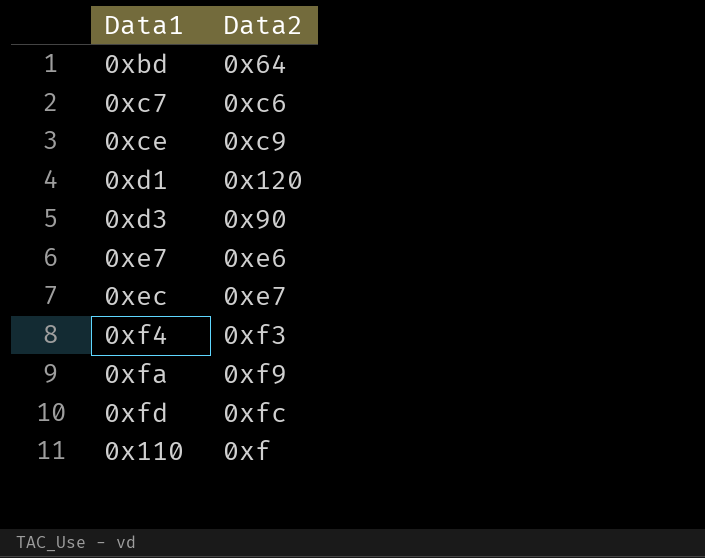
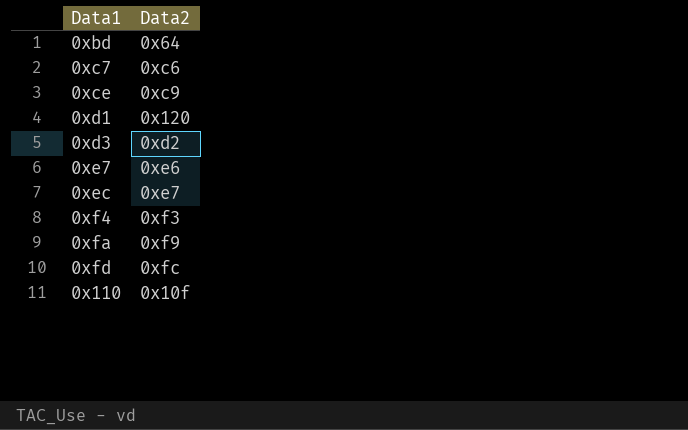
0xd3 | Data2: 0x90 -> 0xd2
0x110 | Data2: 0xf -> 0x10f

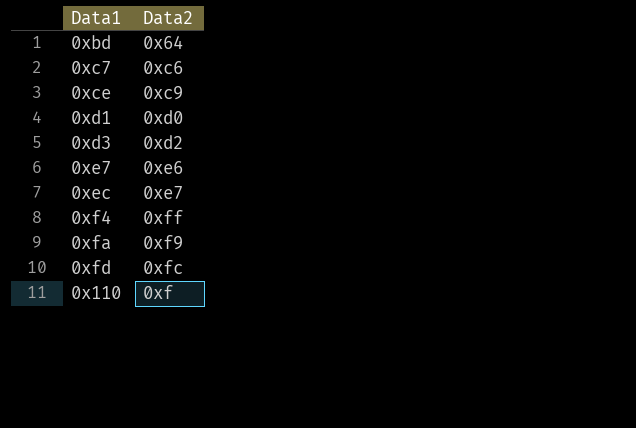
0xd1 | Data2: 0x120 -> 0xd0
0xf4 | Data2: 0xf3 -> 0xff
0x110 | Data2: 0x10f -> 0xf

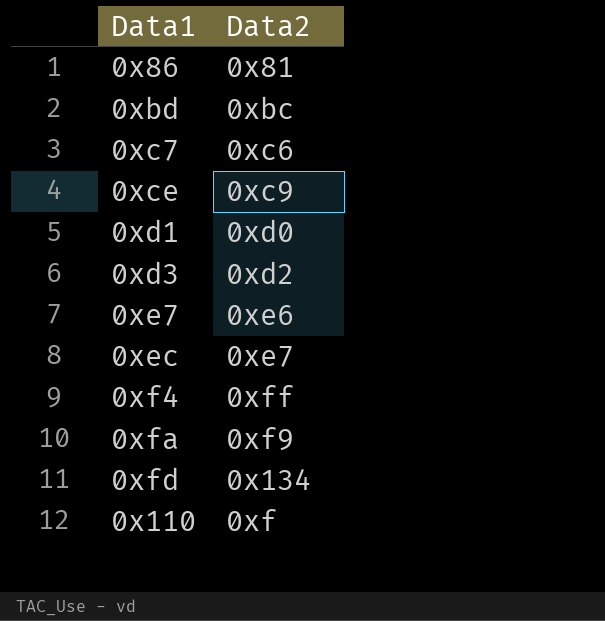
row 0x86: none -> 0x81
0xbd | Data2: 0x64 -> 0xbc
0xfd | Data2: 0xfc -> 0x134

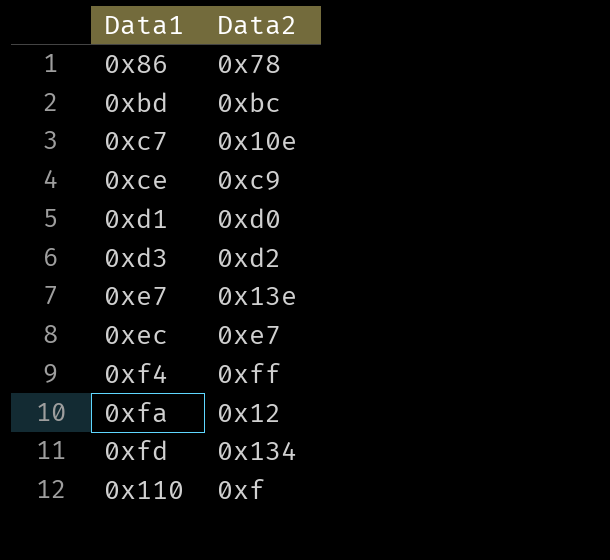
0x86 | Data2: 0x81 -> 0x78
0xc7 | Data2: 0xc6 -> 0x10e
0xe7 | Data2: 0xe6 -> 0x13e
0xfa | Data2: 0xf9 -> 0x12

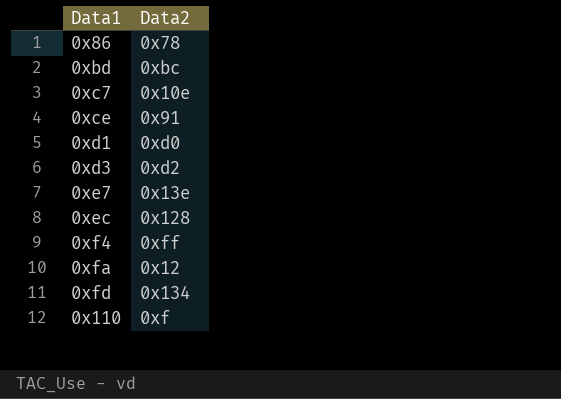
0xce | Data2: 0xc9 -> 0x91
0xec | Data2: 0xe7 -> 0x128

